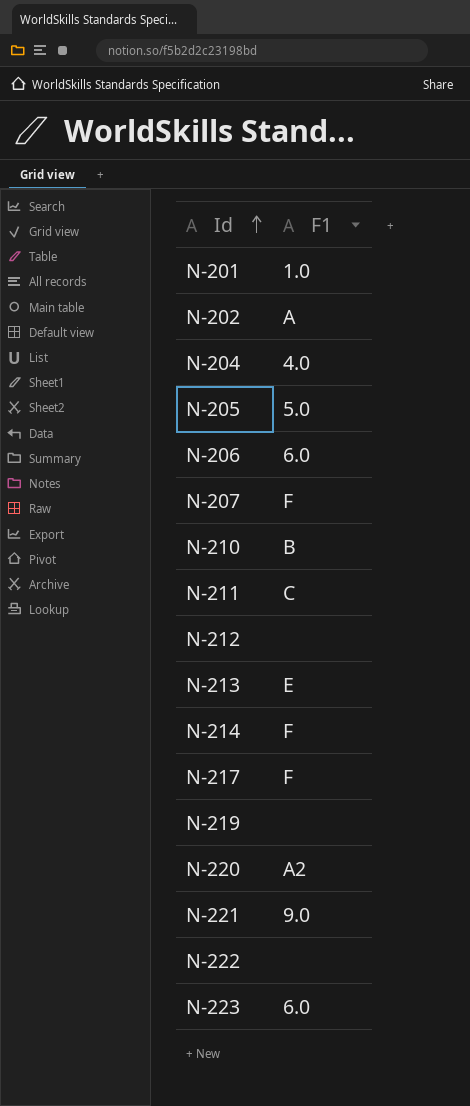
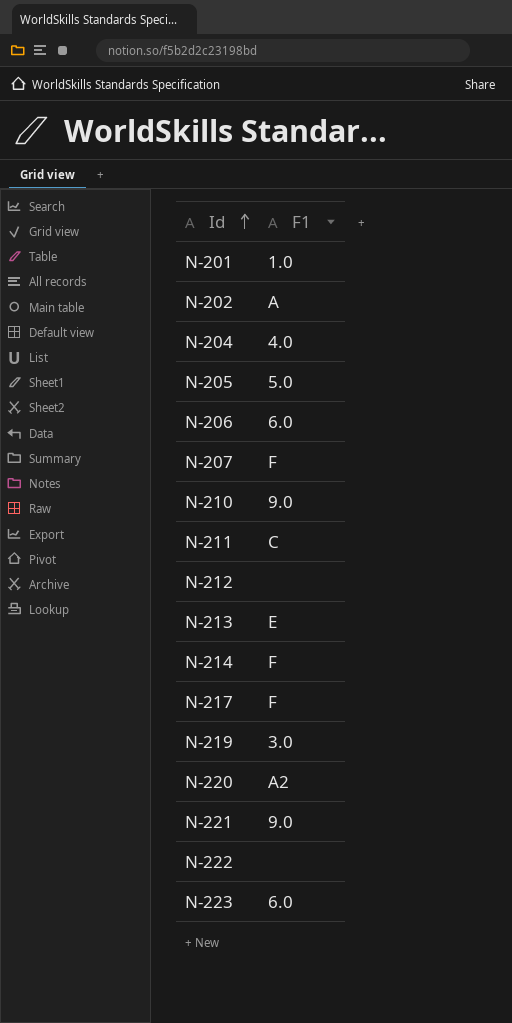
N-210 | F1: B -> 9.0
N-219 | F1: none -> 3.0

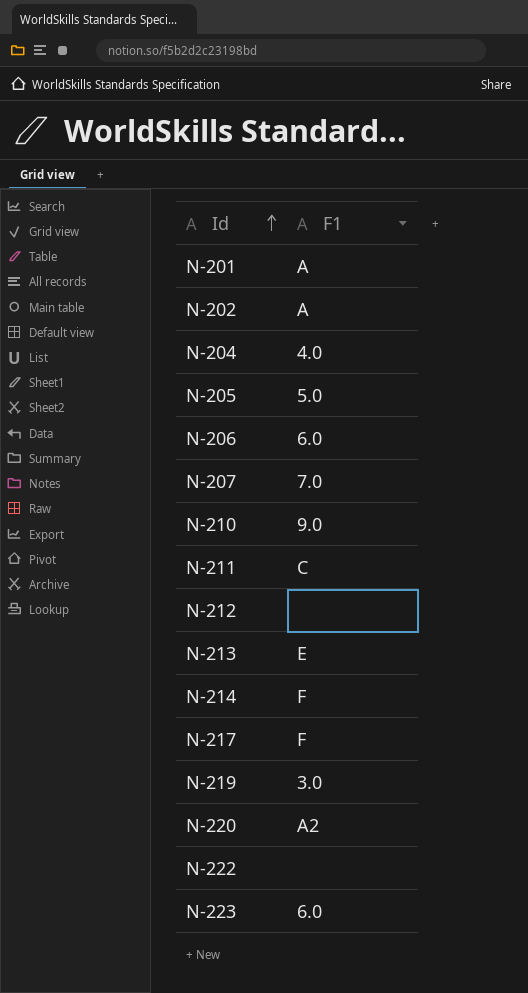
row N-221: 9.0 -> none
N-201 | F1: 1.0 -> A
N-207 | F1: F -> 7.0

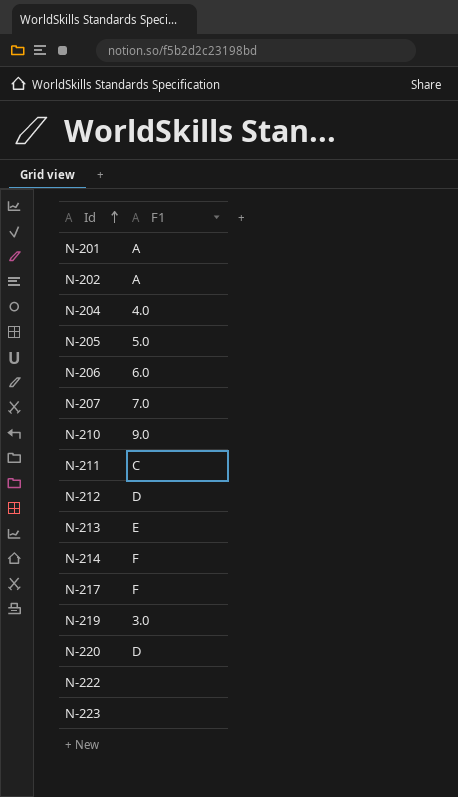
N-212 | F1: none -> D
N-220 | F1: A2 -> D
N-223 | F1: 6.0 -> none

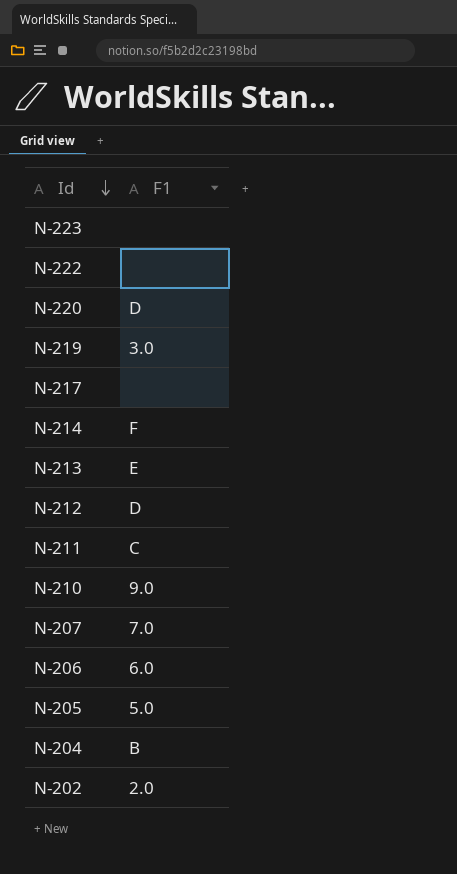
row order: Id ascending -> Id descending
row N-201: A -> none
N-217 | F1: F -> none
N-204 | F1: 4.0 -> B
N-202 | F1: A -> 2.0

